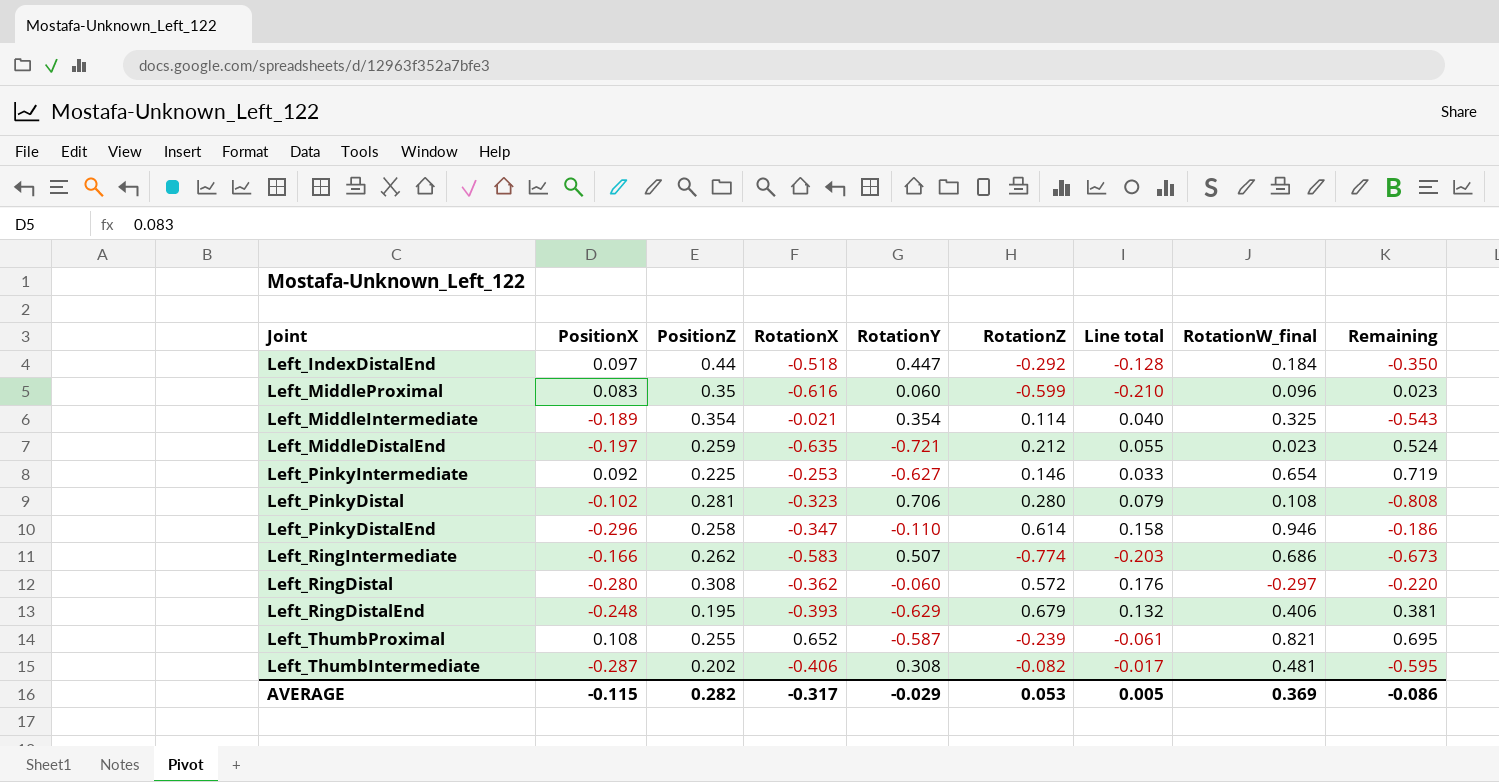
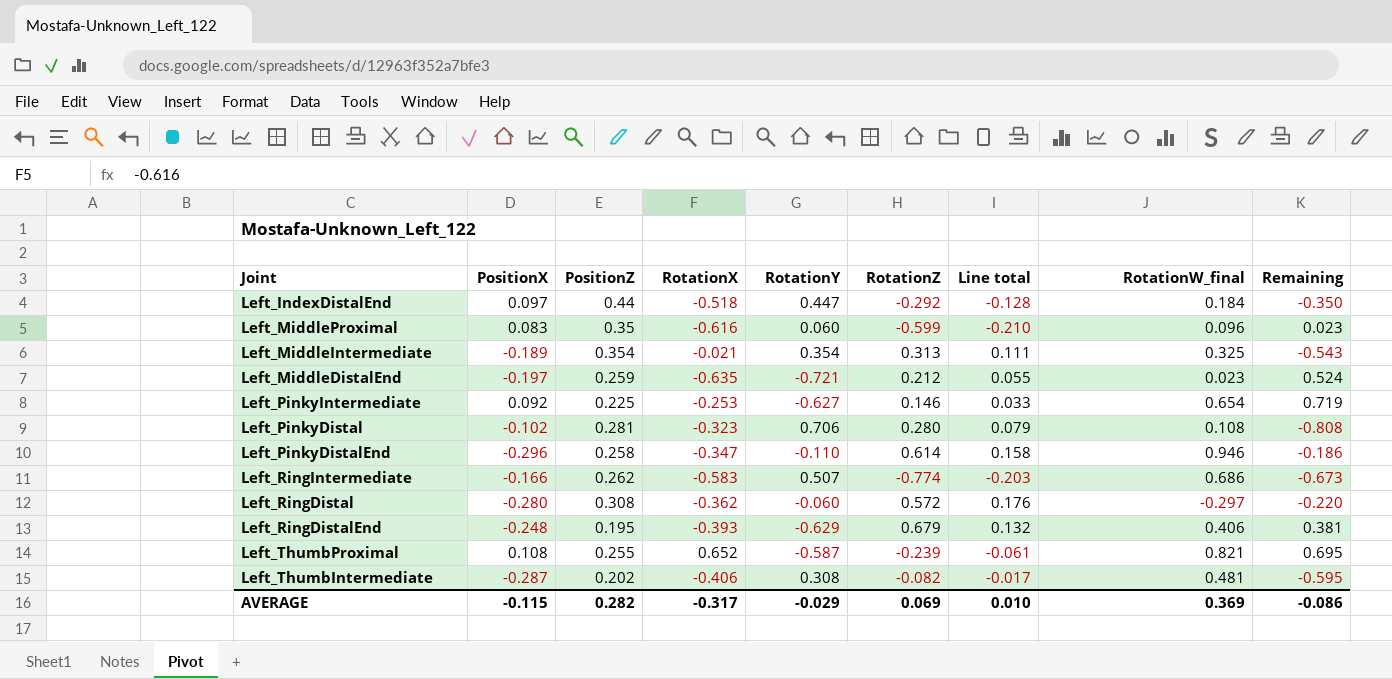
Left_MiddleIntermediate | RotationZ: 0.114 -> 0.313
Left_MiddleIntermediate | Line total: 0.040 -> 0.111
AVERAGE | RotationZ: 0.053 -> 0.069
AVERAGE | Line total: 0.005 -> 0.010

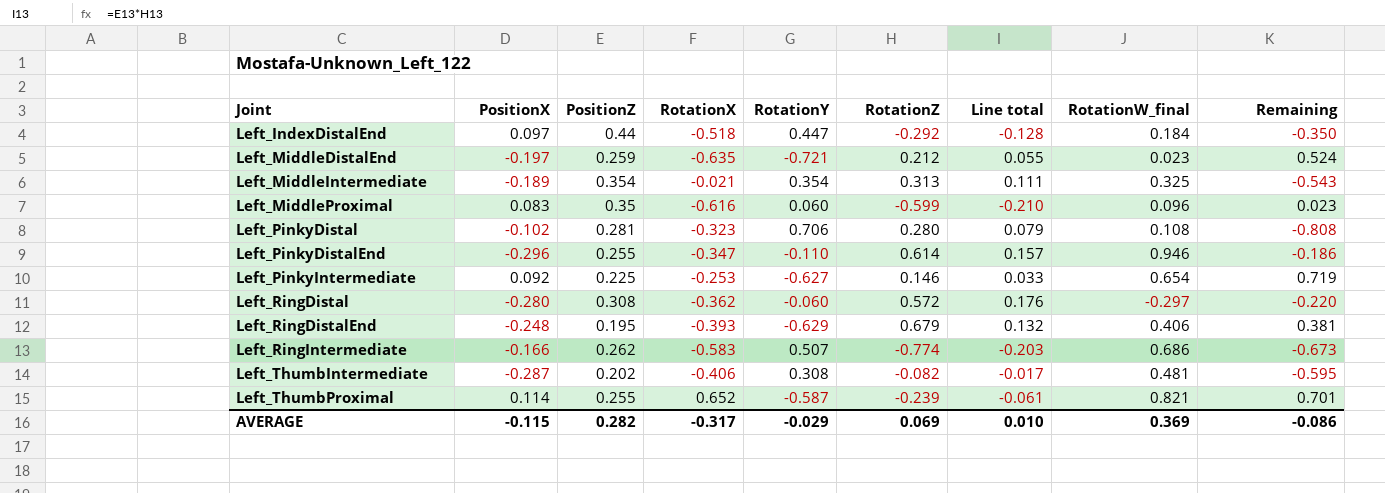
row order: none -> Joint ascending
Left_PinkyDistalEnd | PositionZ: 0.258 -> 0.255
Left_PinkyDistalEnd | Line total: 0.158 -> 0.157
Left_ThumbProximal | PositionX: 0.108 -> 0.114
Left_ThumbProximal | Remaining: 0.695 -> 0.701

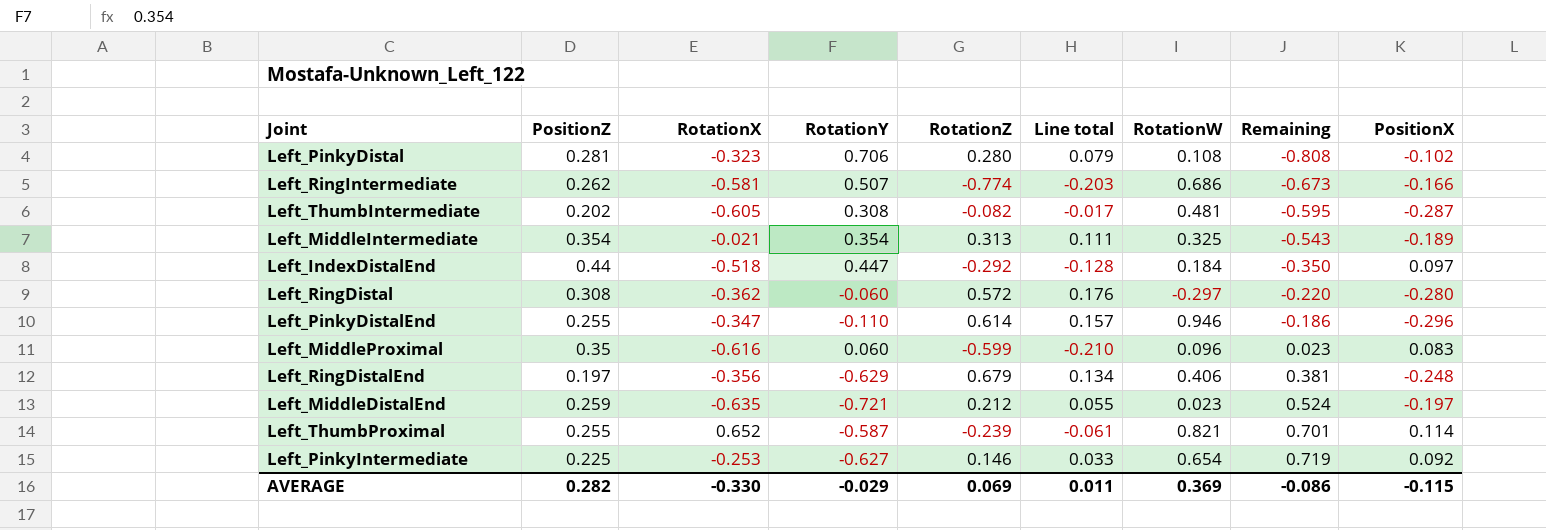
row order: Joint ascending -> Remaining ascending
column name: RotationW_final -> RotationW
column PositionX | position: 2 -> 9
Left_RingIntermediate | RotationX: -0.583 -> -0.581
Left_ThumbIntermediate | RotationX: -0.406 -> -0.605
Left_RingDistalEnd | PositionZ: 0.195 -> 0.197
Left_RingDistalEnd | RotationX: -0.393 -> -0.356
Left_RingDistalEnd | Line total: 0.132 -> 0.134
AVERAGE | RotationX: -0.317 -> -0.330
AVERAGE | Line total: 0.010 -> 0.011

